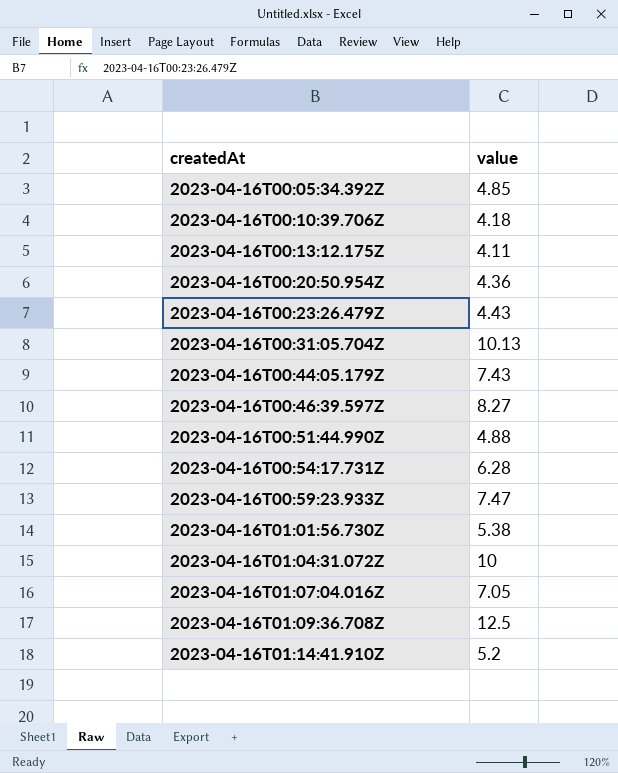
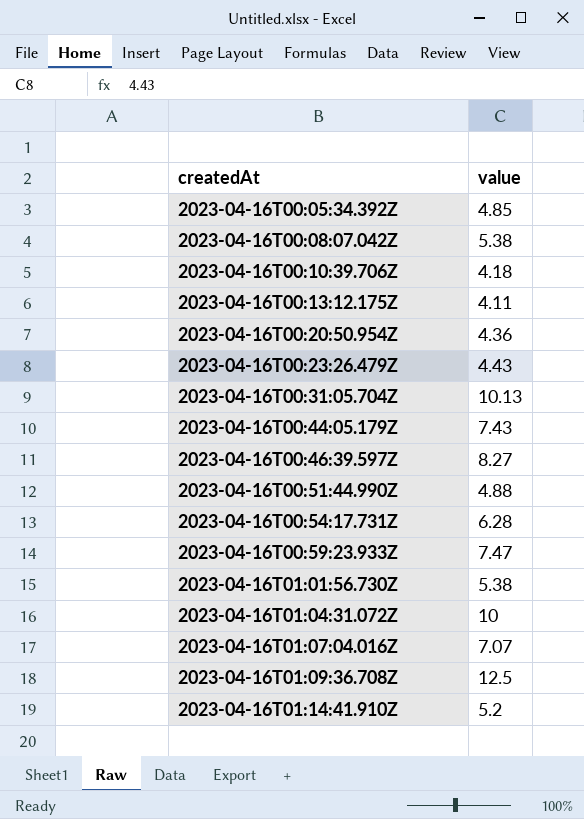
row 2023-04-16T00:08:07.042Z: none -> 5.38
2023-04-16T01:07:04.016Z | value: 7.05 -> 7.07

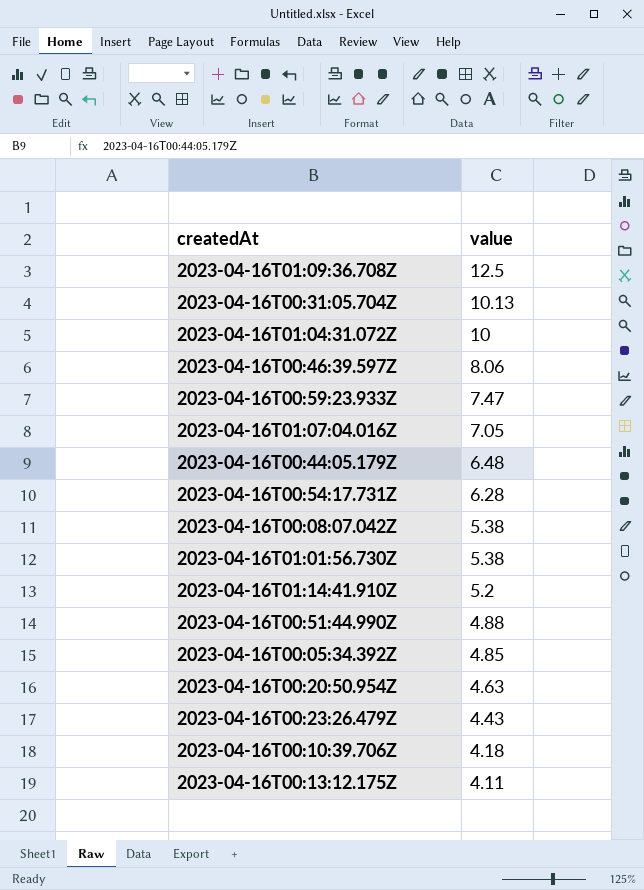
row order: createdAt ascending -> value descending
2023-04-16T00:46:39.597Z | value: 8.27 -> 8.06
2023-04-16T01:07:04.016Z | value: 7.07 -> 7.05
2023-04-16T00:44:05.179Z | value: 7.43 -> 6.48
2023-04-16T00:20:50.954Z | value: 4.36 -> 4.63

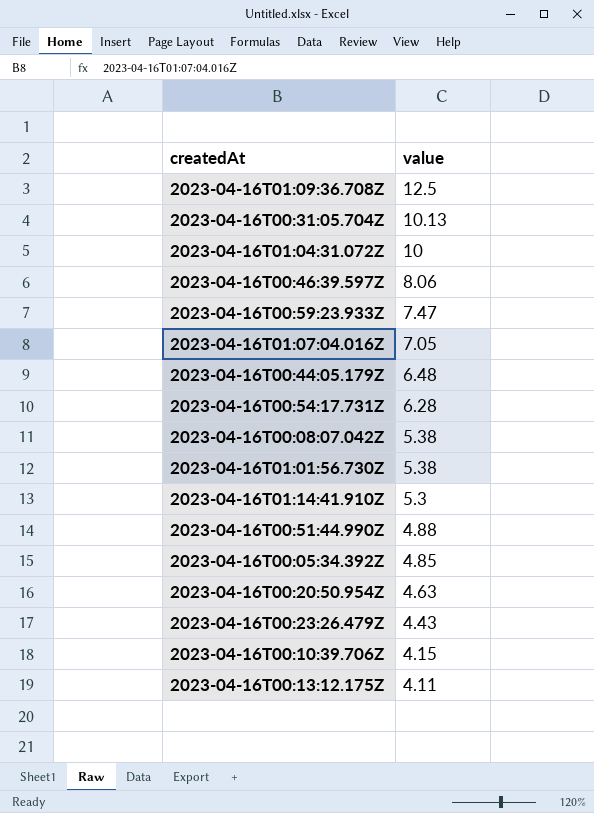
2023-04-16T01:14:41.910Z | value: 5.2 -> 5.3
2023-04-16T00:10:39.706Z | value: 4.18 -> 4.15

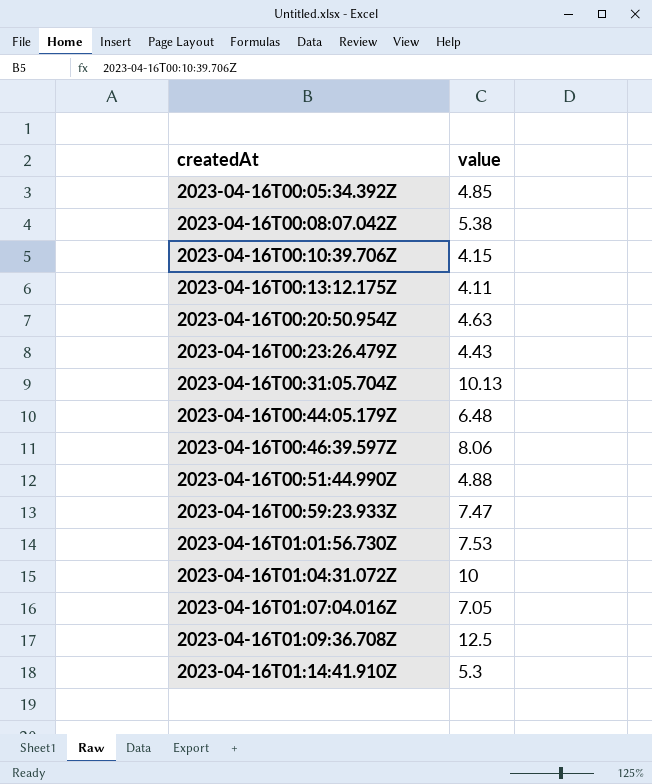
row order: value descending -> createdAt ascending
row 2023-04-16T00:54:17.731Z: 6.28 -> none
2023-04-16T01:01:56.730Z | value: 5.38 -> 7.53

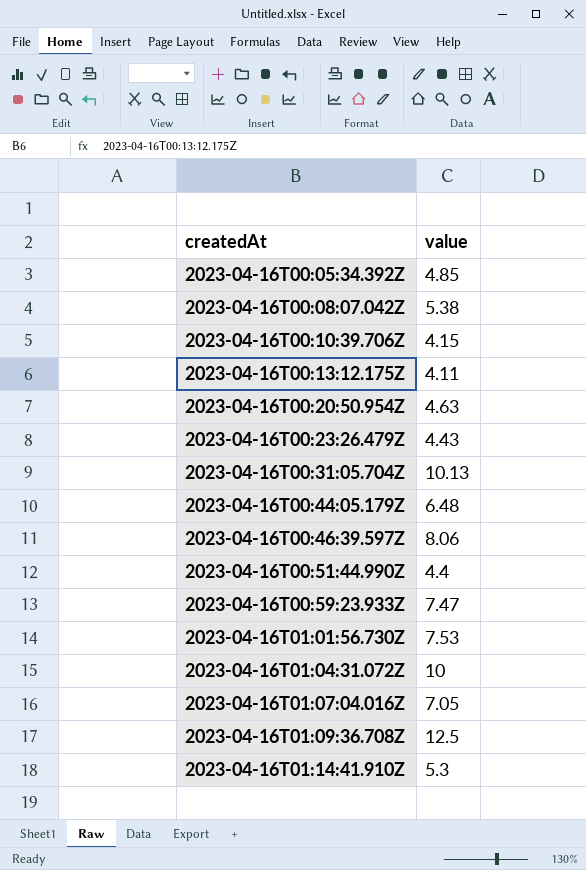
2023-04-16T00:51:44.990Z | value: 4.88 -> 4.4

